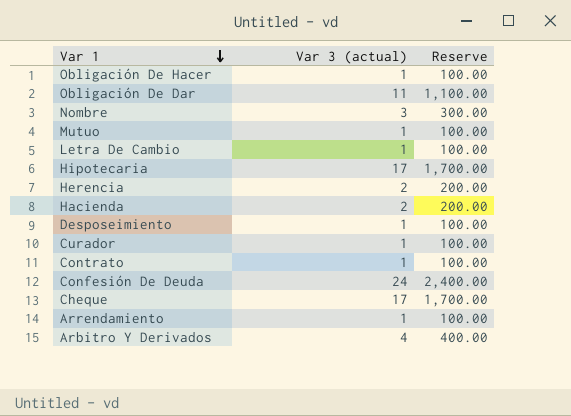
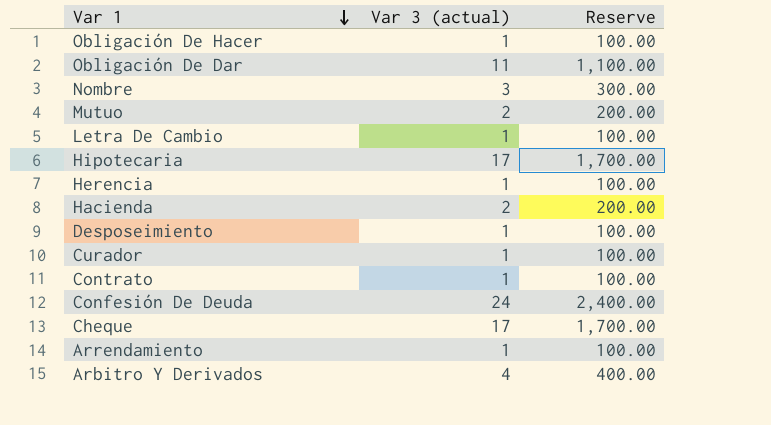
Mutuo | Var 3 (actual): 1 -> 2
Mutuo | Reserve: 100.00 -> 200.00
Herencia | Var 3 (actual): 2 -> 1
Herencia | Reserve: 200.00 -> 100.00

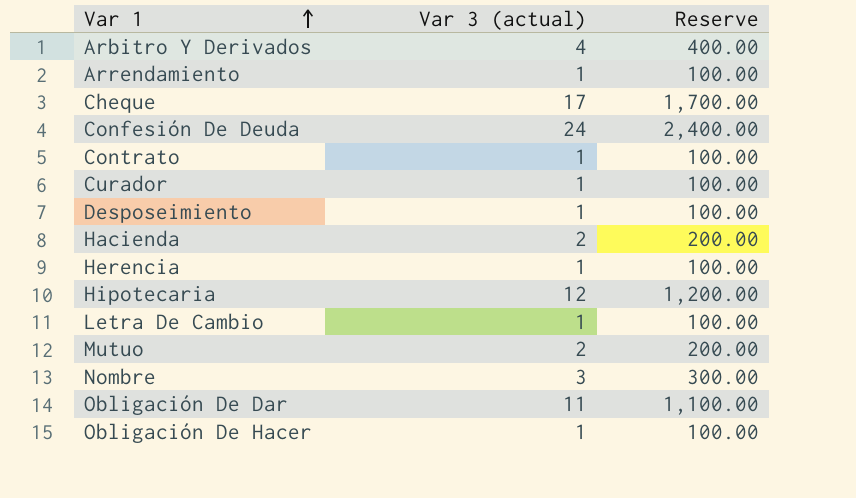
row order: Var 1 descending -> Var 1 ascending
Hipotecaria | Var 3 (actual): 17 -> 12
Hipotecaria | Reserve: 1,700.00 -> 1,200.00

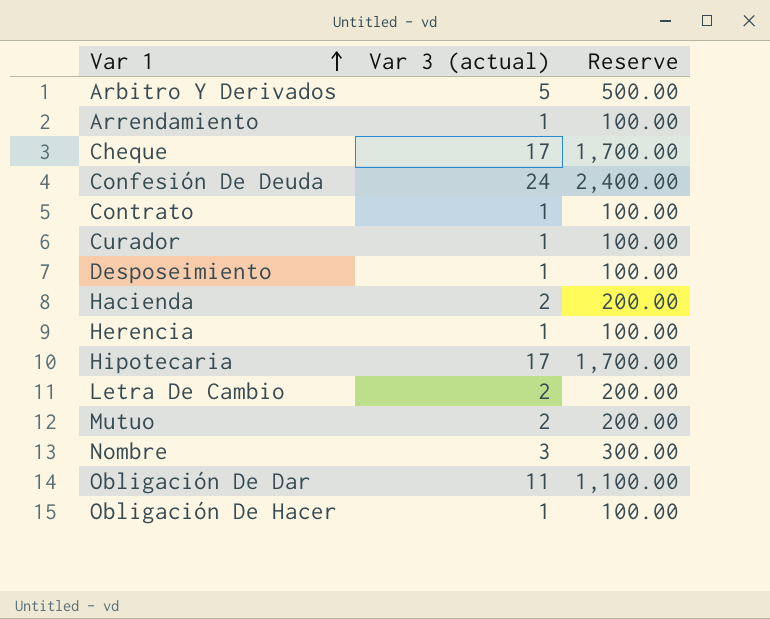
Arbitro Y Derivados | Var 3 (actual): 4 -> 5
Arbitro Y Derivados | Reserve: 400.00 -> 500.00
Hipotecaria | Var 3 (actual): 12 -> 17
Hipotecaria | Reserve: 1,200.00 -> 1,700.00
Letra De Cambio | Var 3 (actual): 1 -> 2
Letra De Cambio | Reserve: 100.00 -> 200.00

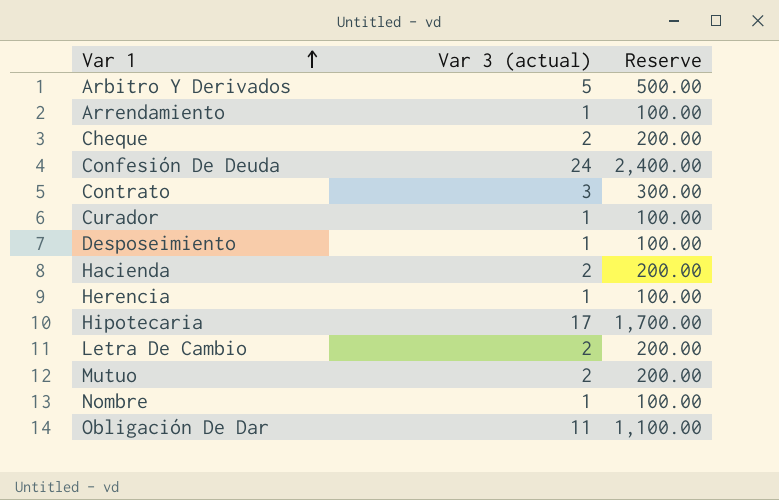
row Obligación De Hacer: 1 | 100.00 -> none
Cheque | Var 3 (actual): 17 -> 2
Cheque | Reserve: 1,700.00 -> 200.00
Contrato | Var 3 (actual): 1 -> 3
Contrato | Reserve: 100.00 -> 300.00
Nombre | Var 3 (actual): 3 -> 1
Nombre | Reserve: 300.00 -> 100.00

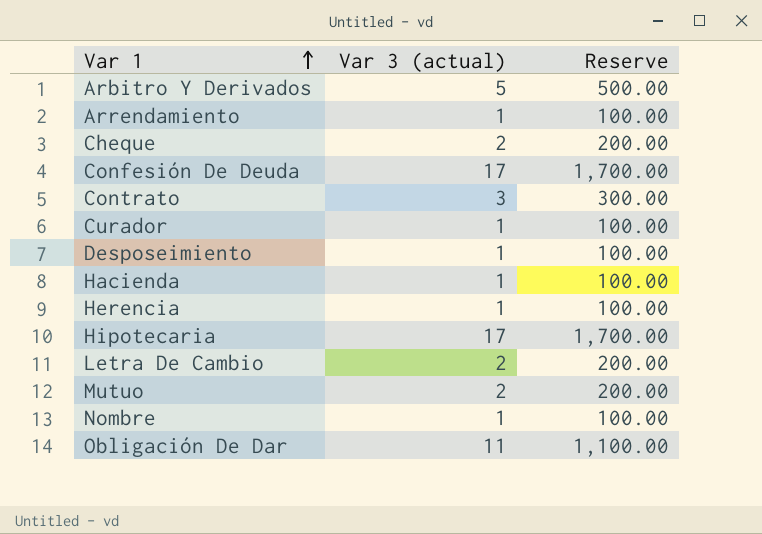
Confesión De Deuda | Var 3 (actual): 24 -> 17
Confesión De Deuda | Reserve: 2,400.00 -> 1,700.00
Hacienda | Var 3 (actual): 2 -> 1
Hacienda | Reserve: 200.00 -> 100.00

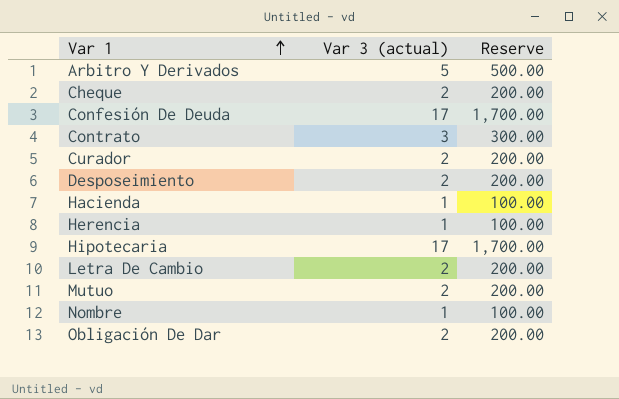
row Arrendamiento: 1 | 100.00 -> none
Curador | Var 3 (actual): 1 -> 2
Curador | Reserve: 100.00 -> 200.00
Desposeimiento | Var 3 (actual): 1 -> 2
Desposeimiento | Reserve: 100.00 -> 200.00
Obligación De Dar | Var 3 (actual): 11 -> 2
Obligación De Dar | Reserve: 1,100.00 -> 200.00

